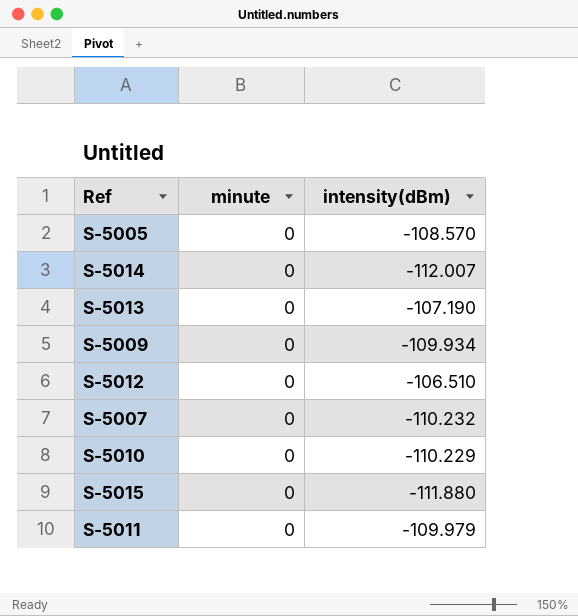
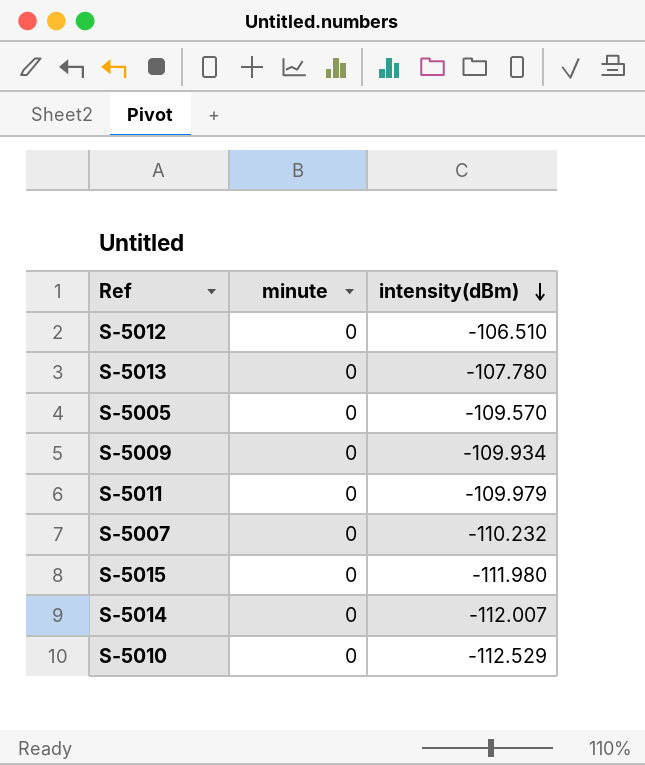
row order: none -> intensity(dBm) descending
S-5013 | intensity(dBm): -107.190 -> -107.780
S-5005 | intensity(dBm): -108.570 -> -109.570
S-5015 | intensity(dBm): -111.880 -> -111.980
S-5010 | intensity(dBm): -110.229 -> -112.529

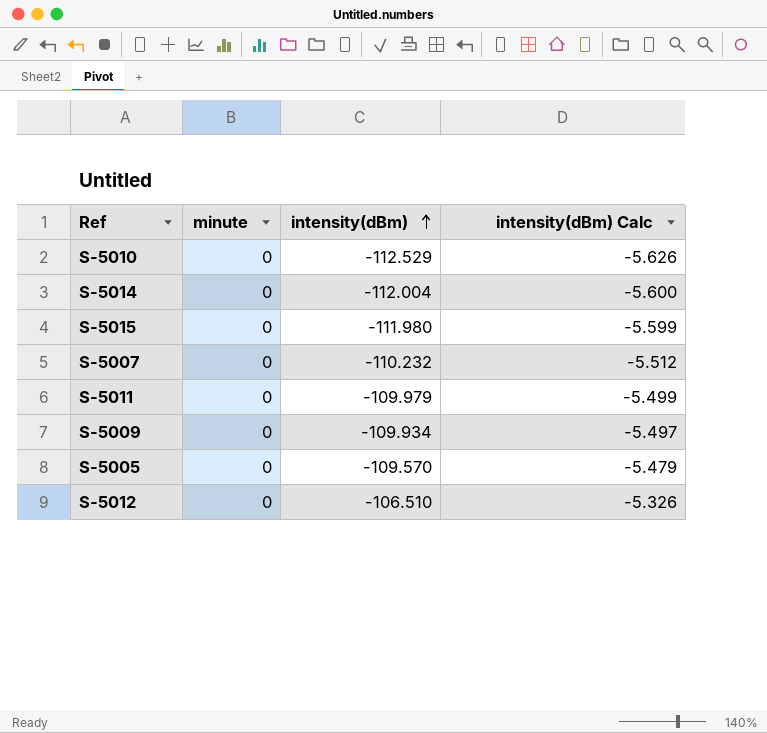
row order: intensity(dBm) descending -> intensity(dBm) ascending
column intensity(dBm) Calc | formula: none -> [intensity(dBm)] * 0.05
row S-5013: 0 | -107.780 -> none
S-5014 | intensity(dBm): -112.007 -> -112.004

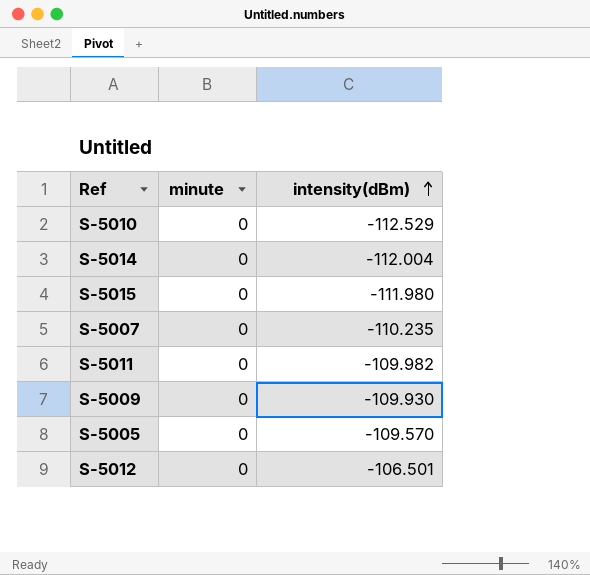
column intensity(dBm) Calc | formula: [intensity(dBm)] * 0.05 -> none
S-5007 | intensity(dBm): -110.232 -> -110.235
S-5011 | intensity(dBm): -109.979 -> -109.982
S-5009 | intensity(dBm): -109.934 -> -109.930
S-5012 | intensity(dBm): -106.510 -> -106.501

